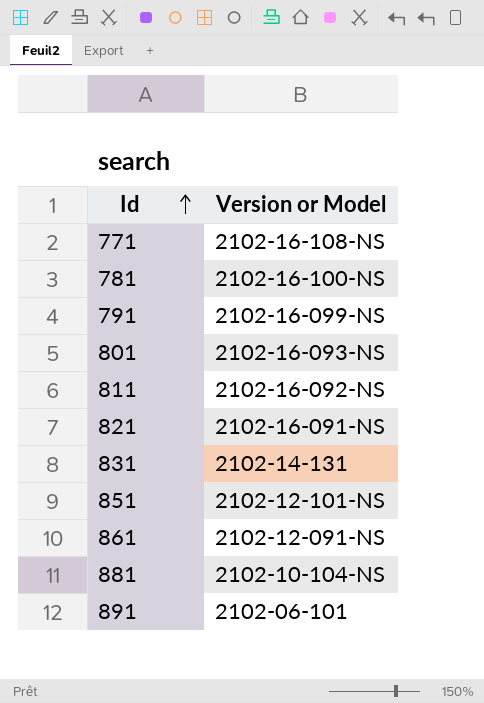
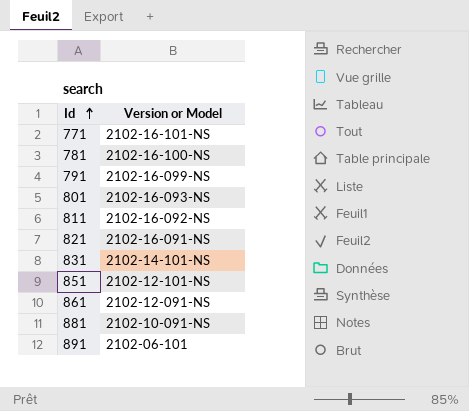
771 | Version or Model: 2102-16-108-NS -> 2102-16-101-NS
831 | Version or Model: 2102-14-131 -> 2102-14-101-NS
881 | Version or Model: 2102-10-104-NS -> 2102-10-091-NS

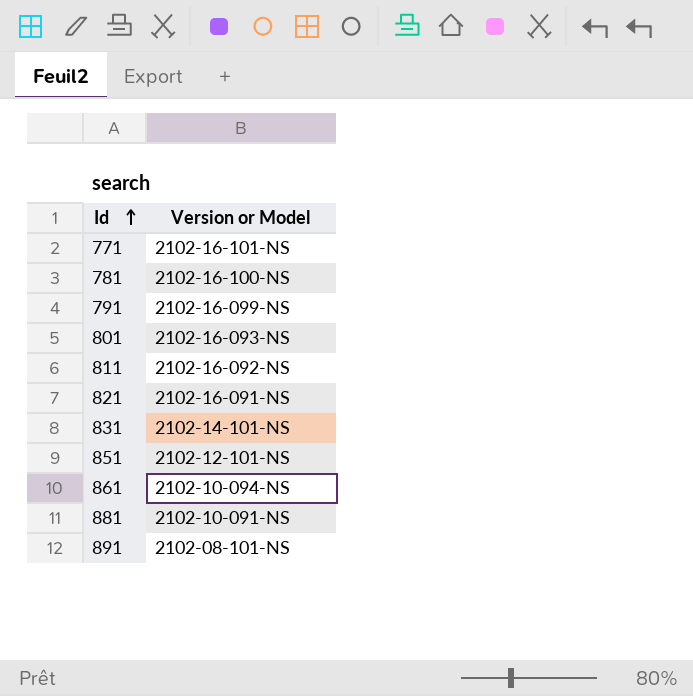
861 | Version or Model: 2102-12-091-NS -> 2102-10-094-NS
891 | Version or Model: 2102-06-101 -> 2102-08-101-NS

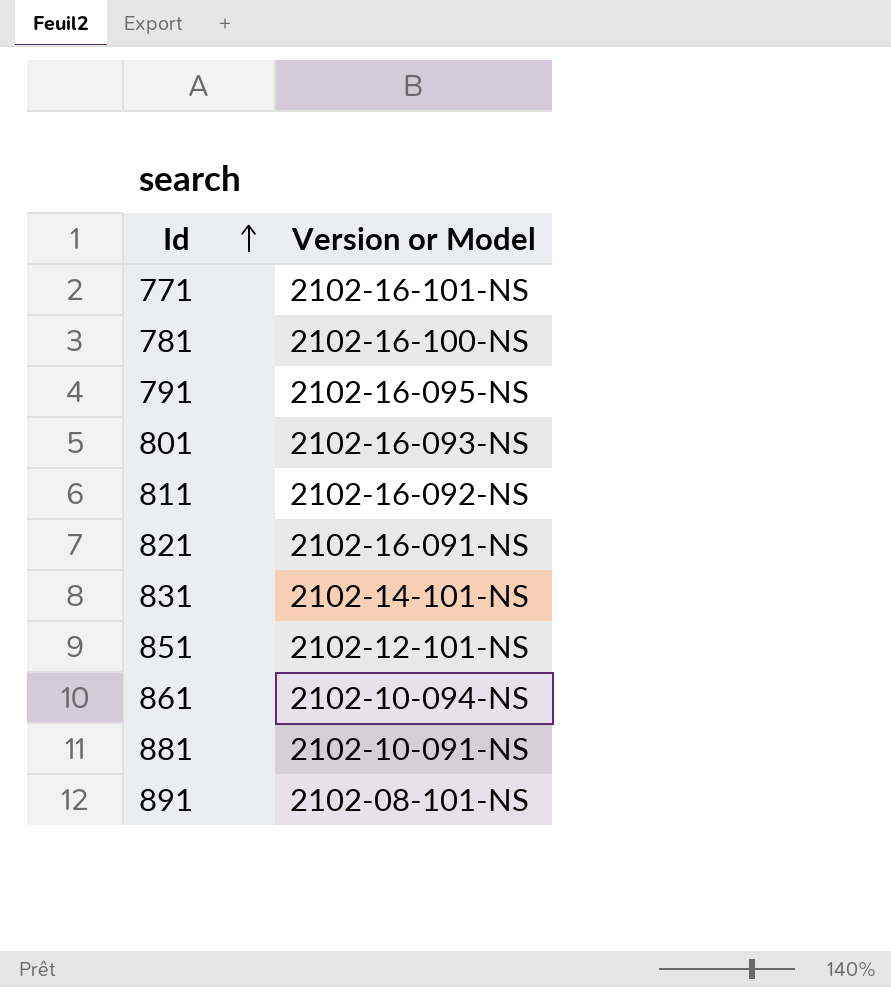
791 | Version or Model: 2102-16-099-NS -> 2102-16-095-NS

